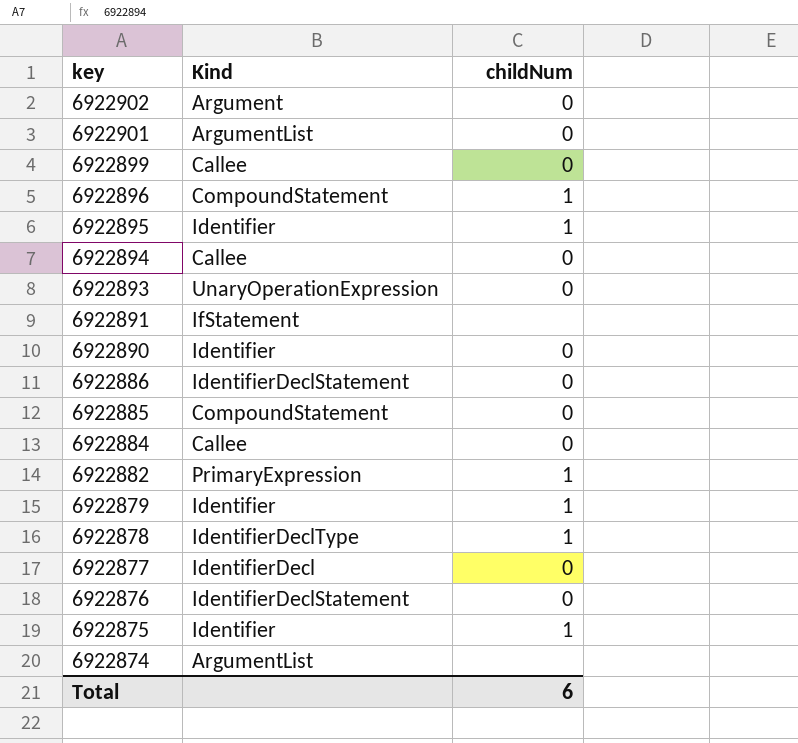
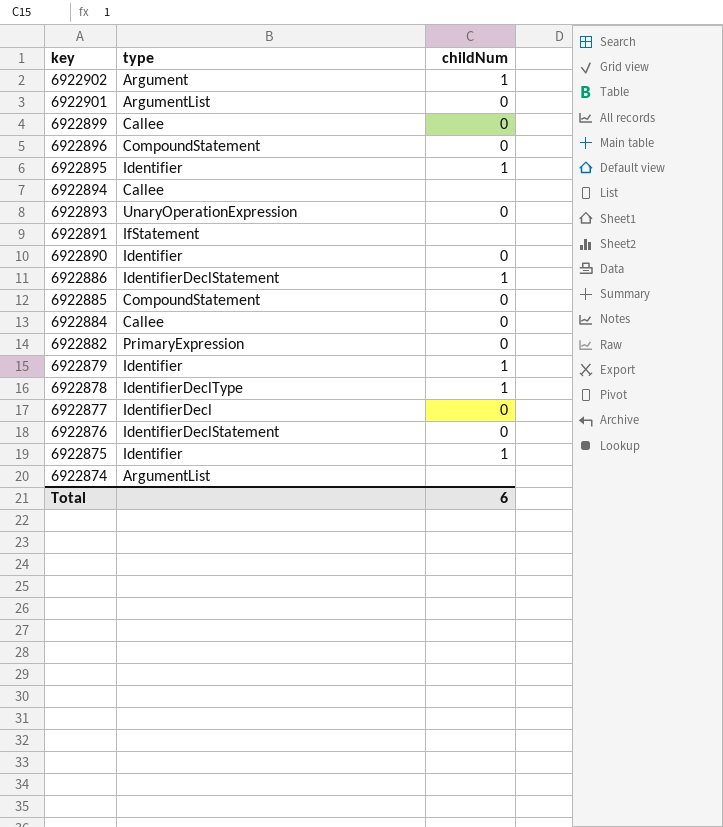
column name: Kind -> type
6922902 | childNum: 0 -> 1
6922896 | childNum: 1 -> 0
6922894 | childNum: 0 -> none
6922886 | childNum: 0 -> 1
6922882 | childNum: 1 -> 0

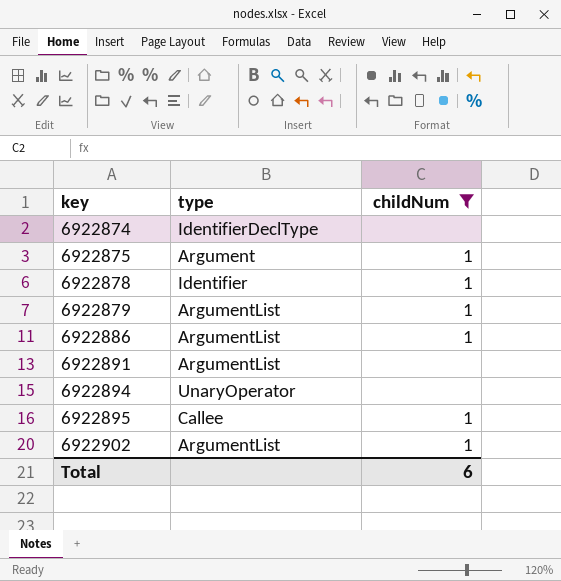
filter: none -> childNum != 0
row order: key descending -> key ascending
6922874 | type: ArgumentList -> IdentifierDeclType
6922875 | type: Identifier -> Argument
6922878 | type: IdentifierDeclType -> Identifier
6922879 | type: Identifier -> ArgumentList
6922886 | type: IdentifierDeclStatement -> ArgumentList
6922891 | type: IfStatement -> ArgumentList
6922894 | type: Callee -> UnaryOperator
6922895 | type: Identifier -> Callee
6922902 | type: Argument -> ArgumentList

